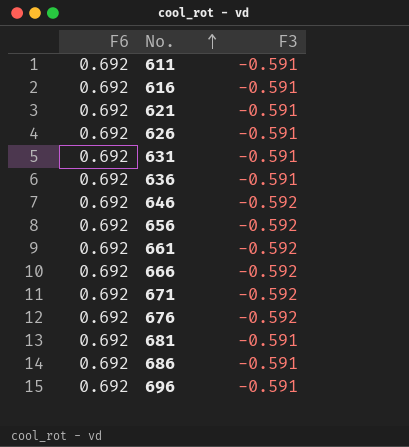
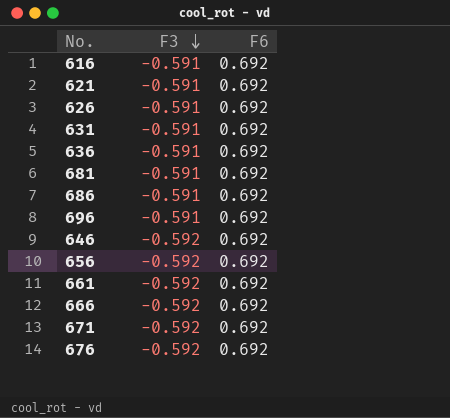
row order: No. ascending -> F3 descending
column F6 | position: 1 -> 3
row 611: 0.692 | -0.591 -> none

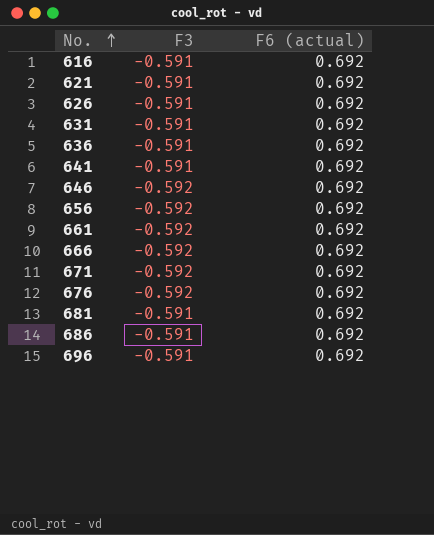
row order: F3 descending -> No. ascending
column name: F6 -> F6 (actual)
row 641: none -> -0.591 | 0.692

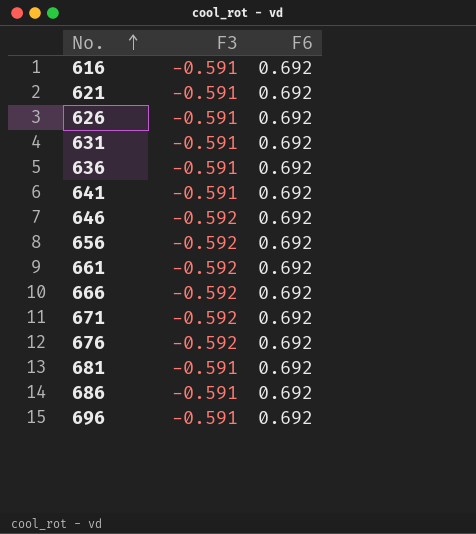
column name: F6 (actual) -> F6

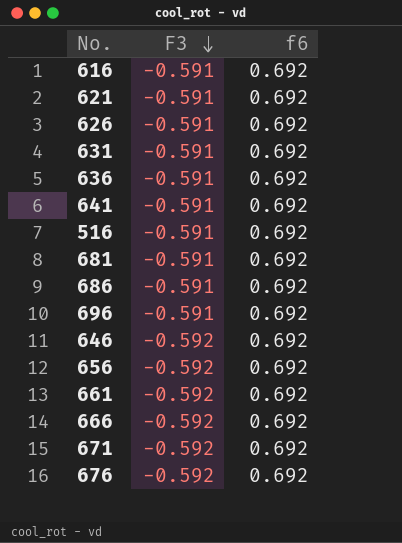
row order: No. ascending -> F3 descending
column name: F6 -> f6
row 516: none -> -0.591 | 0.692

